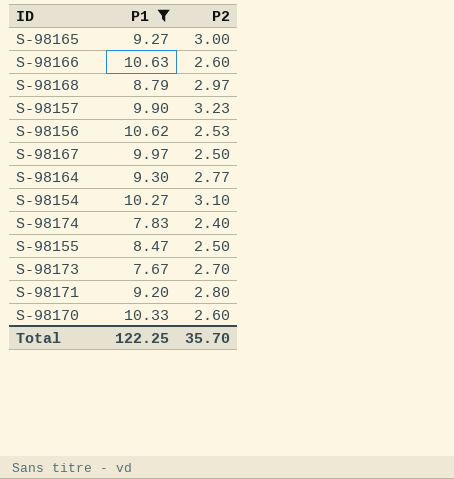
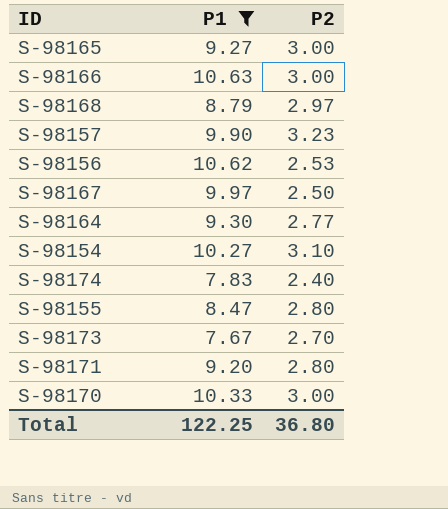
S-98166 | P2: 2.60 -> 3.00
S-98155 | P2: 2.50 -> 2.80
S-98170 | P2: 2.60 -> 3.00
Total | P2: 35.70 -> 36.80

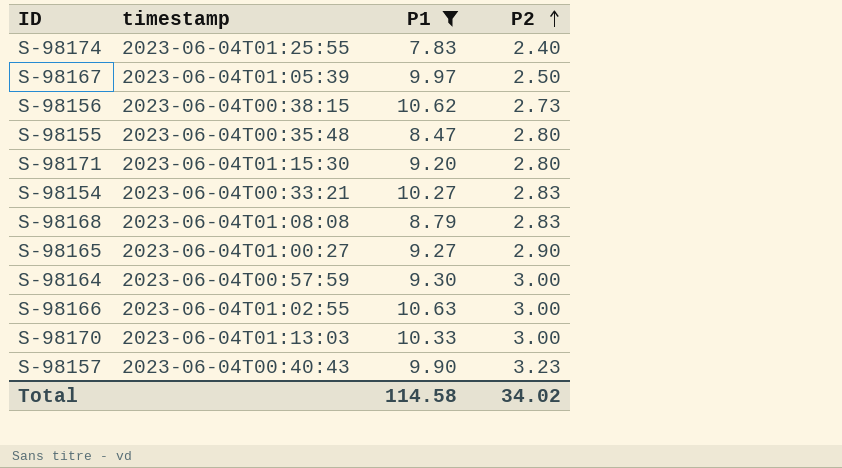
row order: none -> P2 ascending
column timestamp | position: none -> 2
row S-98173: 7.67 | 2.70 -> none
S-98156 | P2: 2.53 -> 2.73
S-98154 | P2: 3.10 -> 2.83
S-98168 | P2: 2.97 -> 2.83
S-98165 | P2: 3.00 -> 2.90
S-98164 | P2: 2.77 -> 3.00
Total | P1: 122.25 -> 114.58
Total | P2: 36.80 -> 34.02

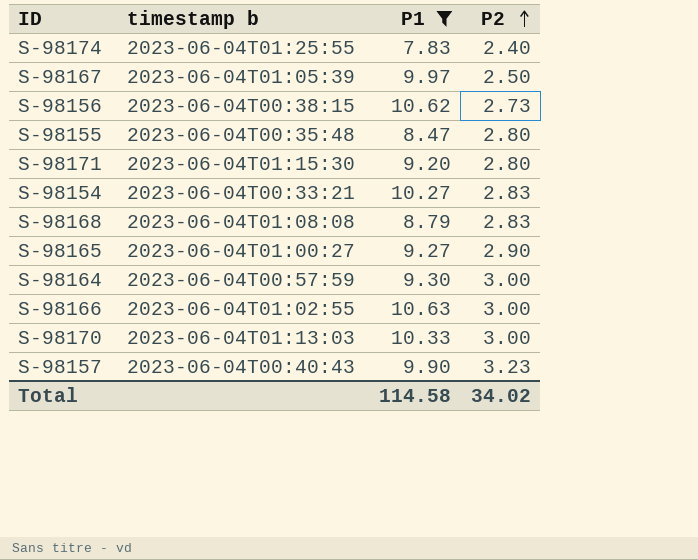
column name: timestamp -> timestamp b

